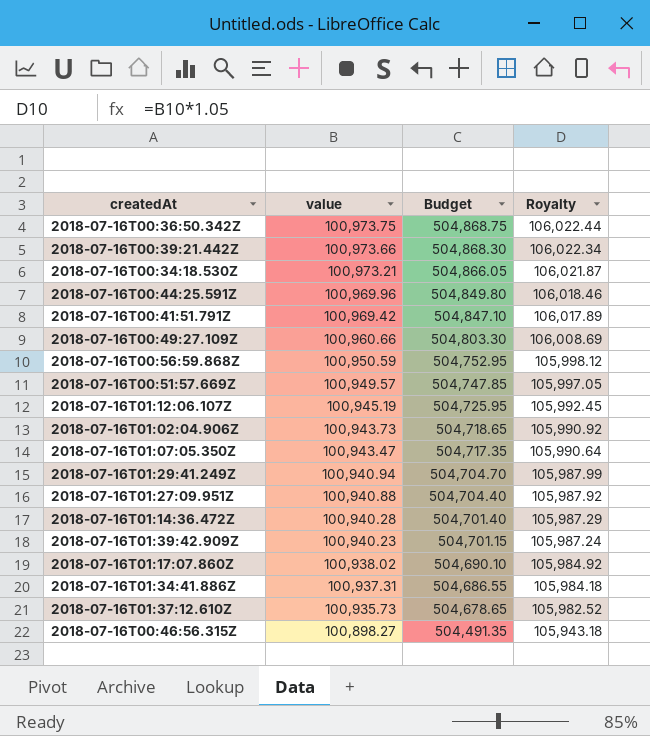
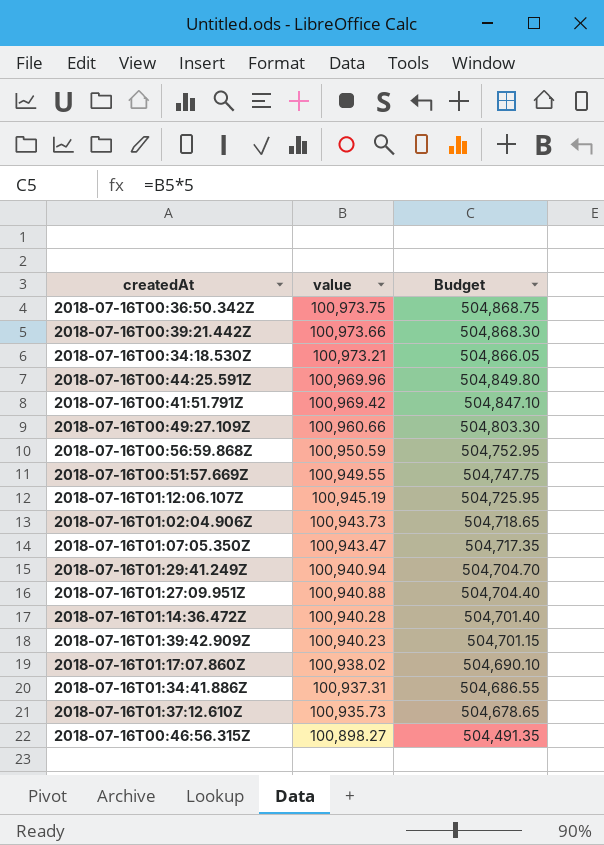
column Royalty | formula: [value] * 1.05 -> none
2018-07-16T00:51:57.669Z | value: 100,949.57 -> 100,949.55
2018-07-16T00:51:57.669Z | Budget: 504,747.85 -> 504,747.75

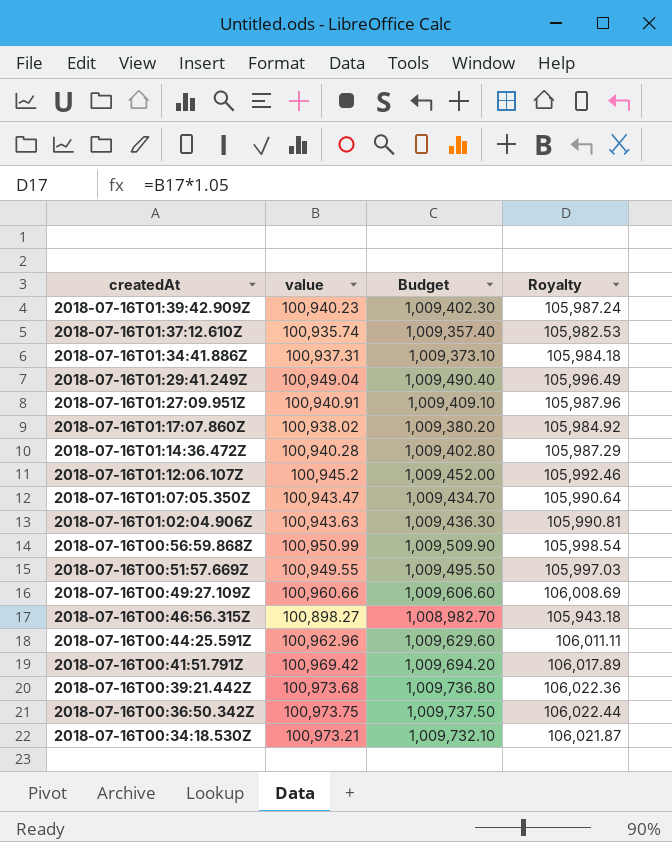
row order: value descending -> createdAt descending
column Budget | formula: [value] * 5 -> [value] * 10
column Royalty | formula: none -> [value] * 1.05
2018-07-16T01:37:12.610Z | value: 100,935.73 -> 100,935.74
2018-07-16T01:29:41.249Z | value: 100,940.94 -> 100,949.04
2018-07-16T01:27:09.951Z | value: 100,940.88 -> 100,940.91
2018-07-16T01:12:06.107Z | value: 100,945.19 -> 100,945.2
2018-07-16T01:02:04.906Z | value: 100,943.73 -> 100,943.63
2018-07-16T00:56:59.868Z | value: 100,950.59 -> 100,950.99
2018-07-16T00:44:25.591Z | value: 100,969.96 -> 100,962.96
2018-07-16T00:39:21.442Z | value: 100,973.66 -> 100,973.68

